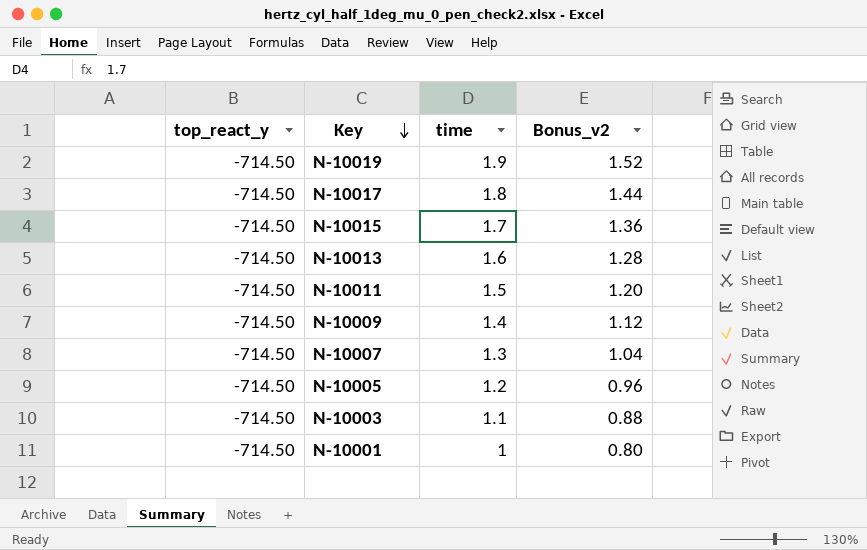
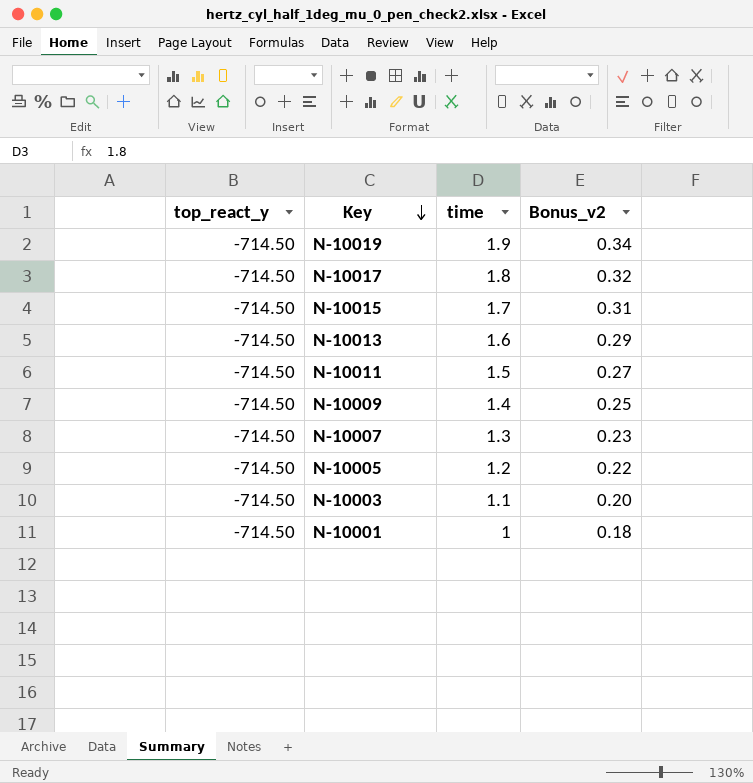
column Bonus_v2 | formula: [time] * 0.8 -> [time] * 0.18

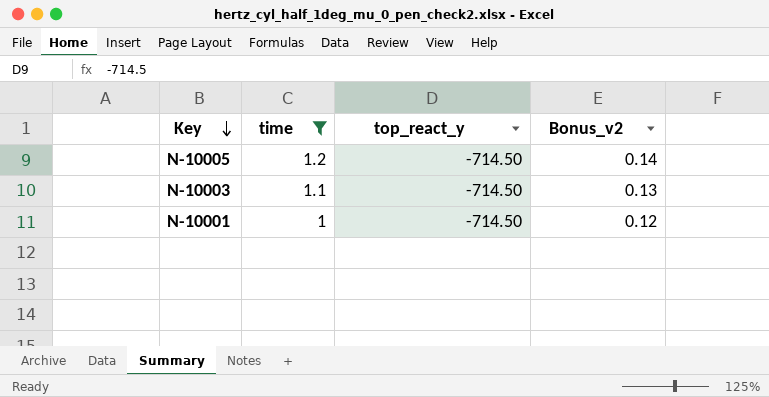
filter: none -> time <= 1.2
column top_react_y | position: 1 -> 3
column Bonus_v2 | formula: [time] * 0.18 -> [time] * 0.12

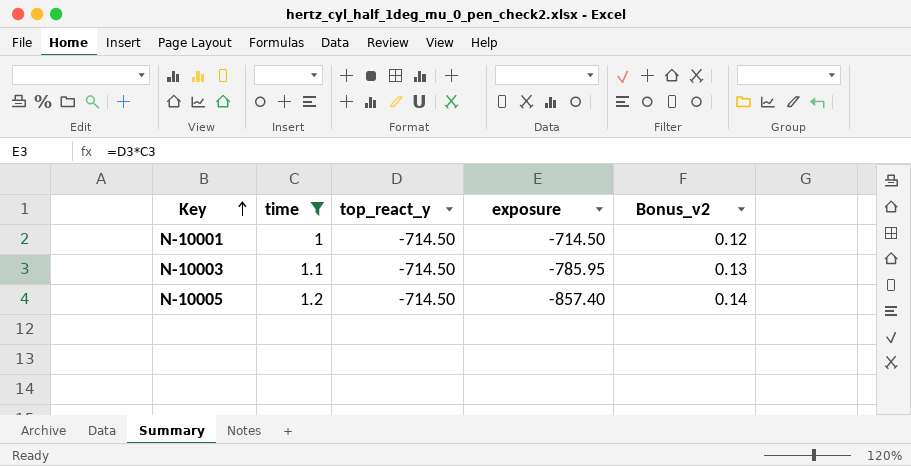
row order: Key descending -> Key ascending
column exposure | formula: none -> [time] * [top_react_y]

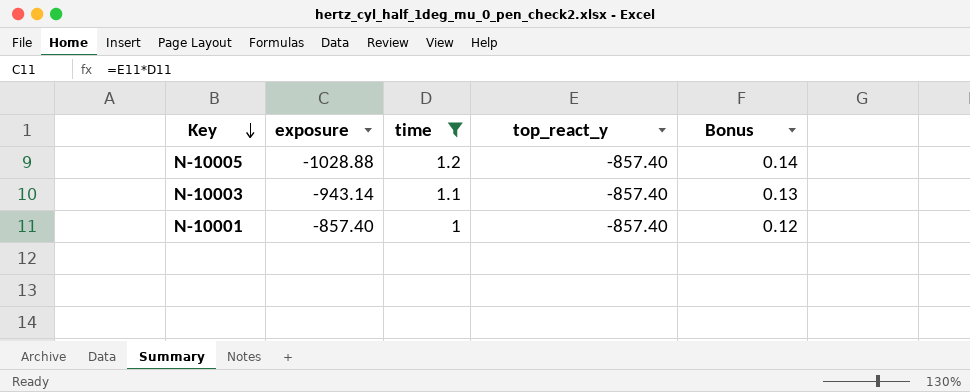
row order: Key ascending -> Key descending
column exposure | position: 4 -> 2
column name: Bonus_v2 -> Bonus
N-10005 | exposure: -857.40 -> -1028.88
N-10005 | top_react_y: -714.50 -> -857.40
N-10003 | exposure: -785.95 -> -943.14
N-10003 | top_react_y: -714.50 -> -857.40
N-10001 | exposure: -714.50 -> -857.40
N-10001 | top_react_y: -714.50 -> -857.40

